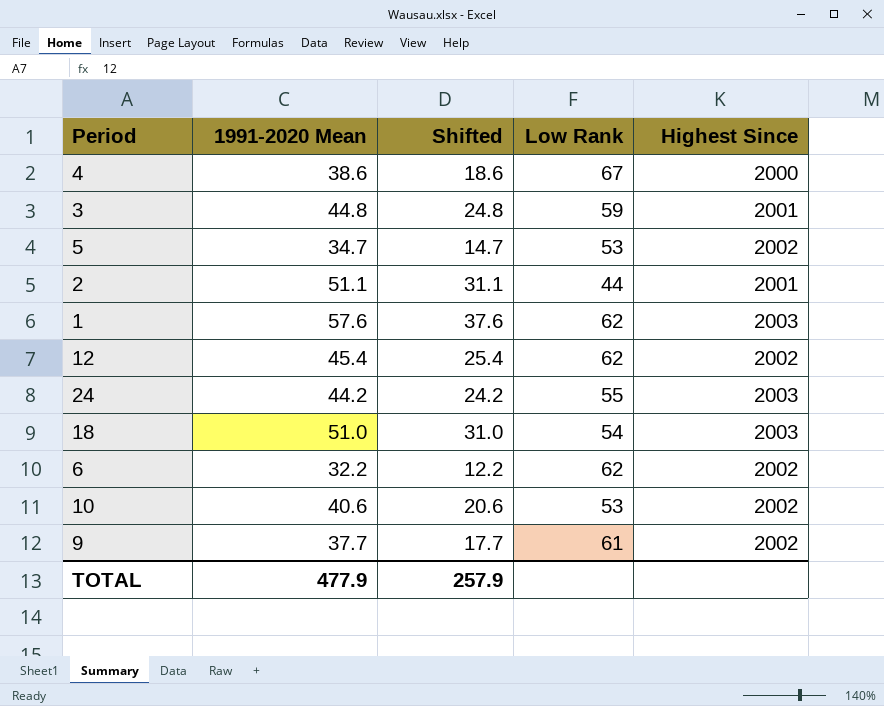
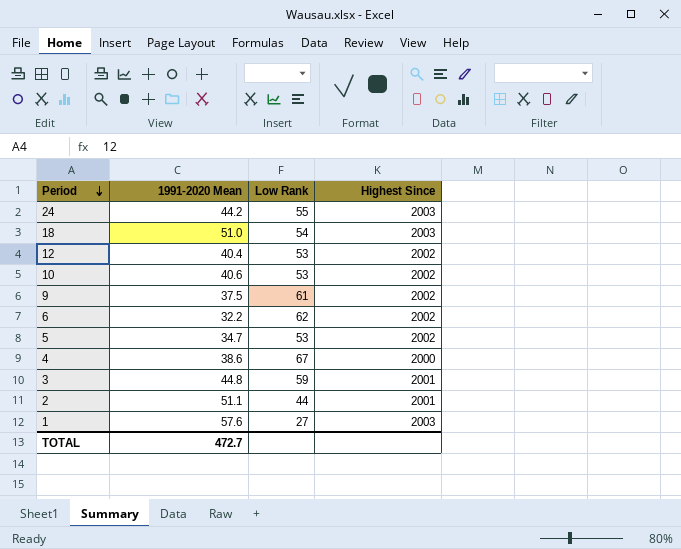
row order: none -> Period descending
column Shifted | formula: [1991-2020 Mean] - 20 -> none
12 | 1991-2020 Mean: 45.4 -> 40.4
12 | Low Rank: 62 -> 53
9 | 1991-2020 Mean: 37.7 -> 37.5
1 | Low Rank: 62 -> 27
TOTAL | 1991-2020 Mean: 477.9 -> 472.7

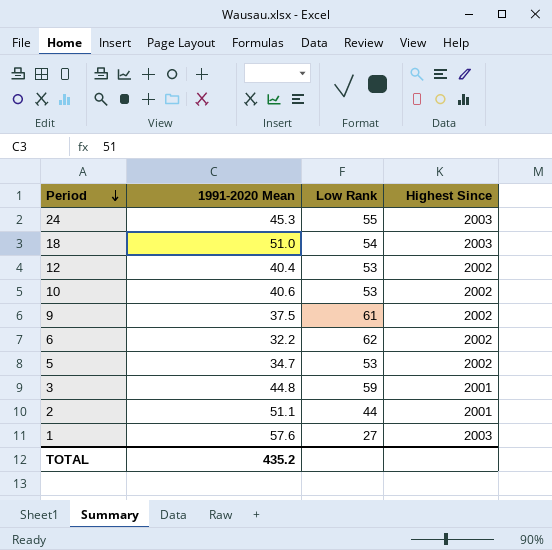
row 4: 38.6 | 67 | 2000 -> none
24 | 1991-2020 Mean: 44.2 -> 45.3
TOTAL | 1991-2020 Mean: 472.7 -> 435.2

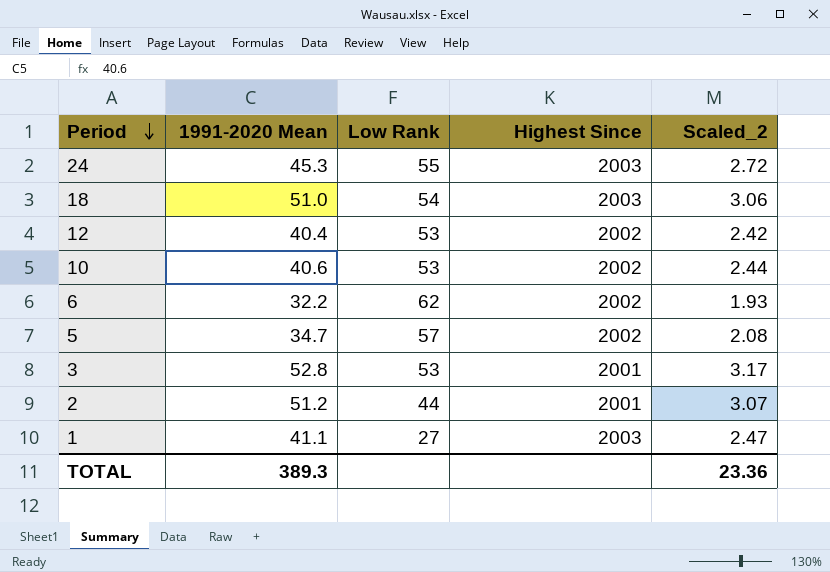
column Scaled_2 | formula: none -> [1991-2020 Mean] * 0.06
row 9: 37.5 | 61 | 2002 -> none
5 | Low Rank: 53 -> 57
3 | 1991-2020 Mean: 44.8 -> 52.8
3 | Low Rank: 59 -> 53
2 | 1991-2020 Mean: 51.1 -> 51.2
1 | 1991-2020 Mean: 57.6 -> 41.1
TOTAL | 1991-2020 Mean: 435.2 -> 389.3

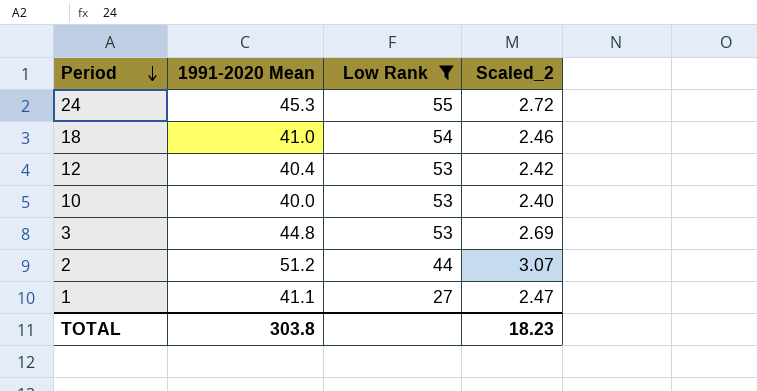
filter: none -> Low Rank <= 55
column Highest Since | position: 4 -> none
18 | 1991-2020 Mean: 51.0 -> 41.0
18 | Scaled_2: 3.06 -> 2.46
10 | 1991-2020 Mean: 40.6 -> 40.0
10 | Scaled_2: 2.44 -> 2.40
3 | 1991-2020 Mean: 52.8 -> 44.8
3 | Scaled_2: 3.17 -> 2.69
TOTAL | 1991-2020 Mean: 389.3 -> 303.8
TOTAL | Scaled_2: 23.36 -> 18.23

